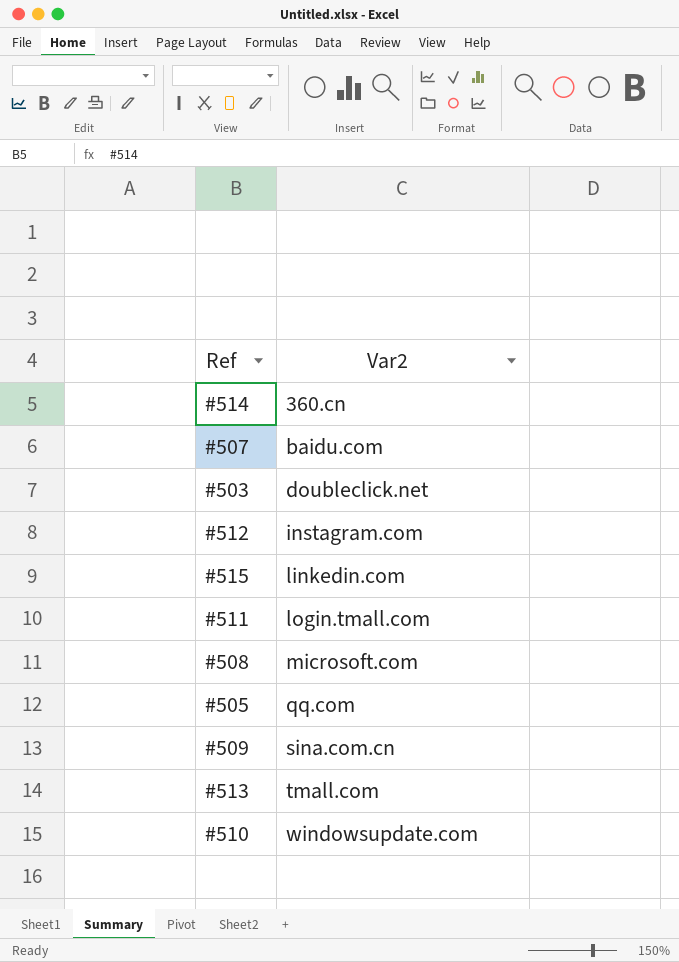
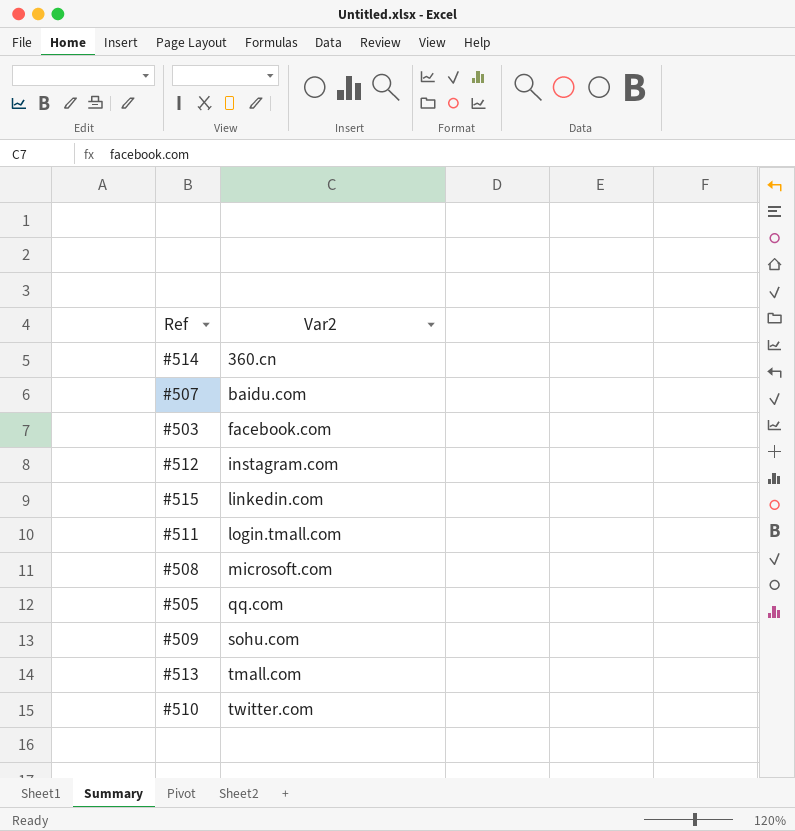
#503 | Var2: doubleclick.net -> facebook.com
#509 | Var2: sina.com.cn -> sohu.com
#510 | Var2: windowsupdate.com -> twitter.com

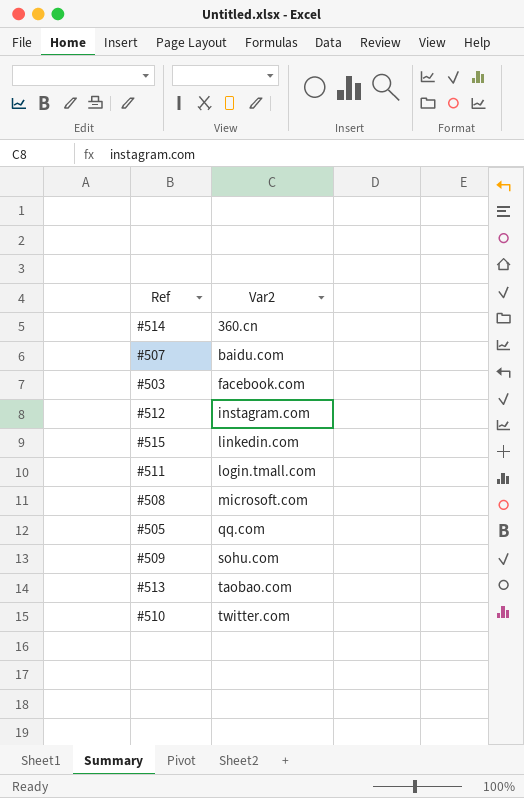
#513 | Var2: tmall.com -> taobao.com

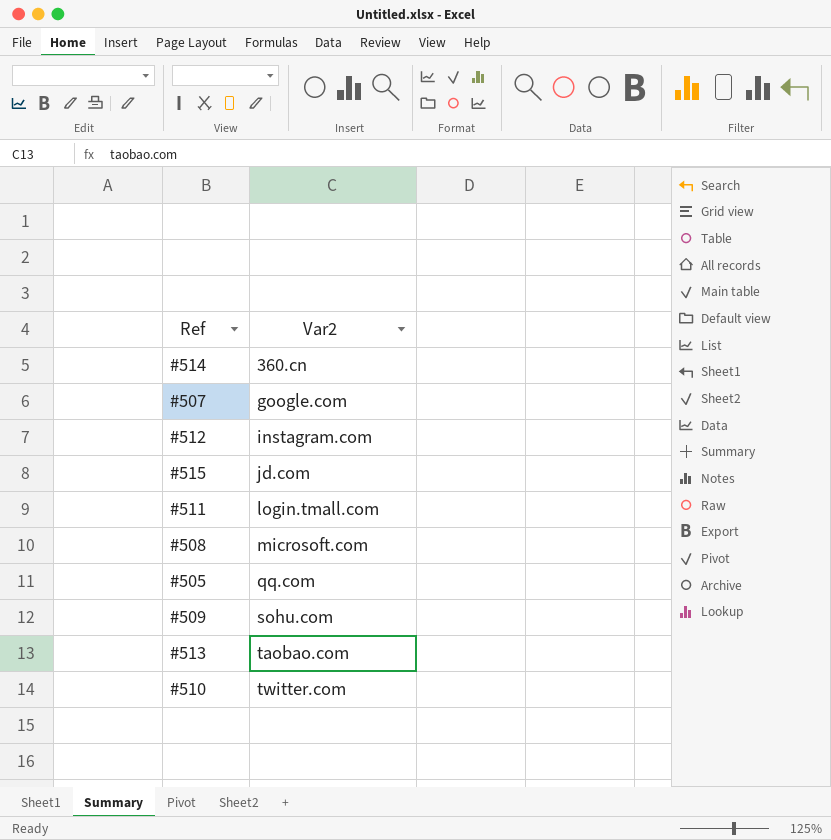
row #503: facebook.com -> none
#507 | Var2: baidu.com -> google.com
#515 | Var2: linkedin.com -> jd.com

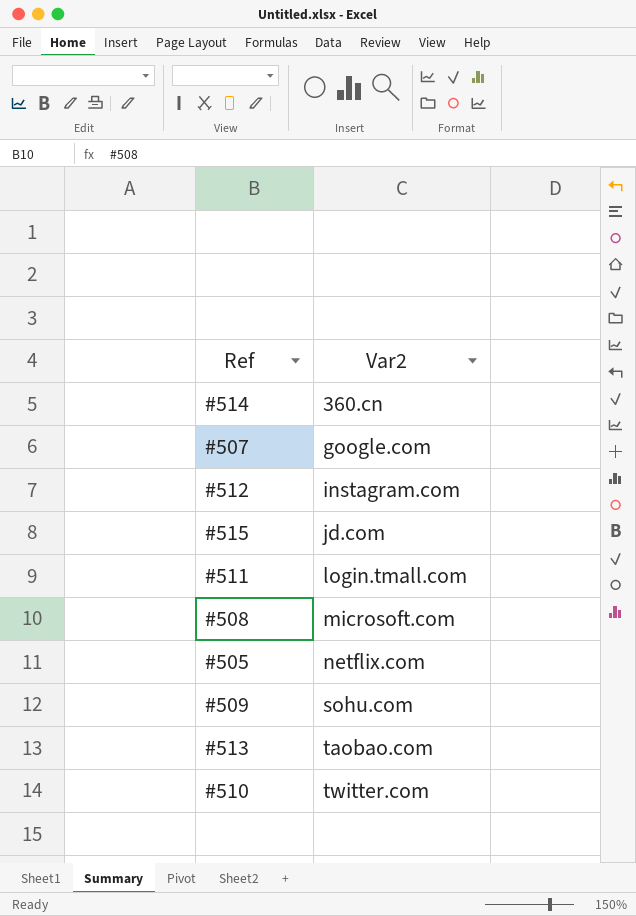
#505 | Var2: qq.com -> netflix.com

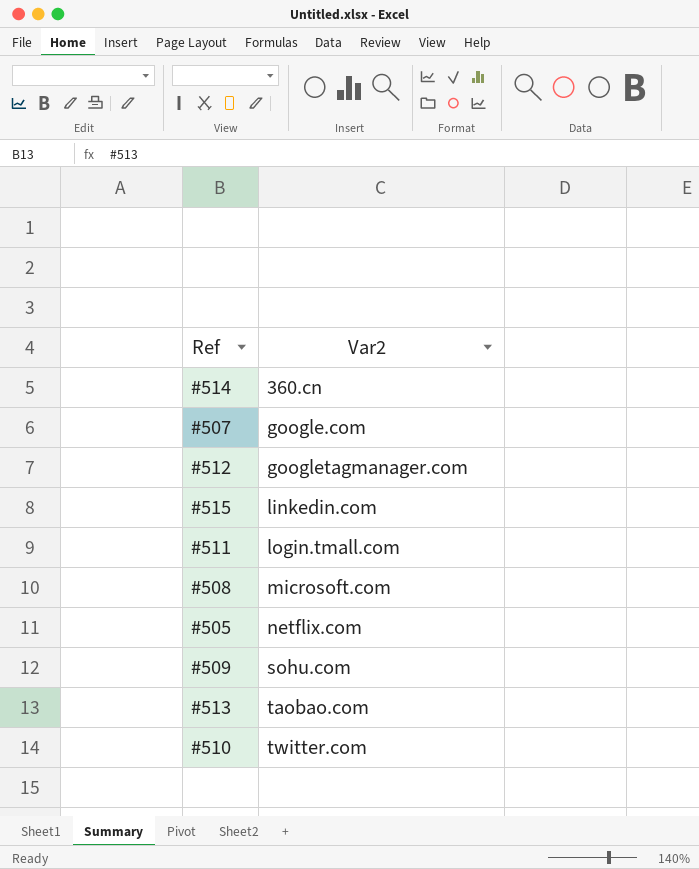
#512 | Var2: instagram.com -> googletagmanager.com
#515 | Var2: jd.com -> linkedin.com

